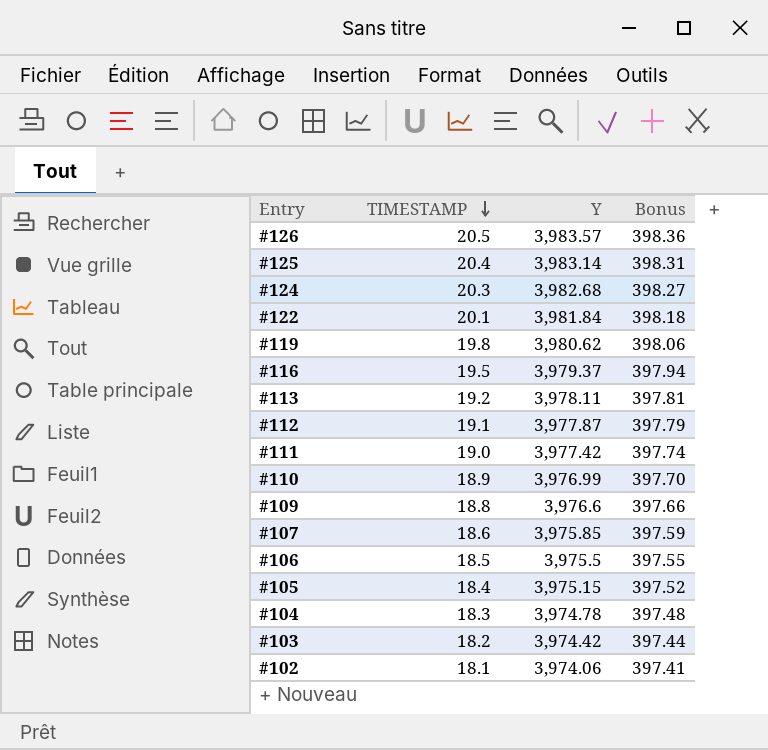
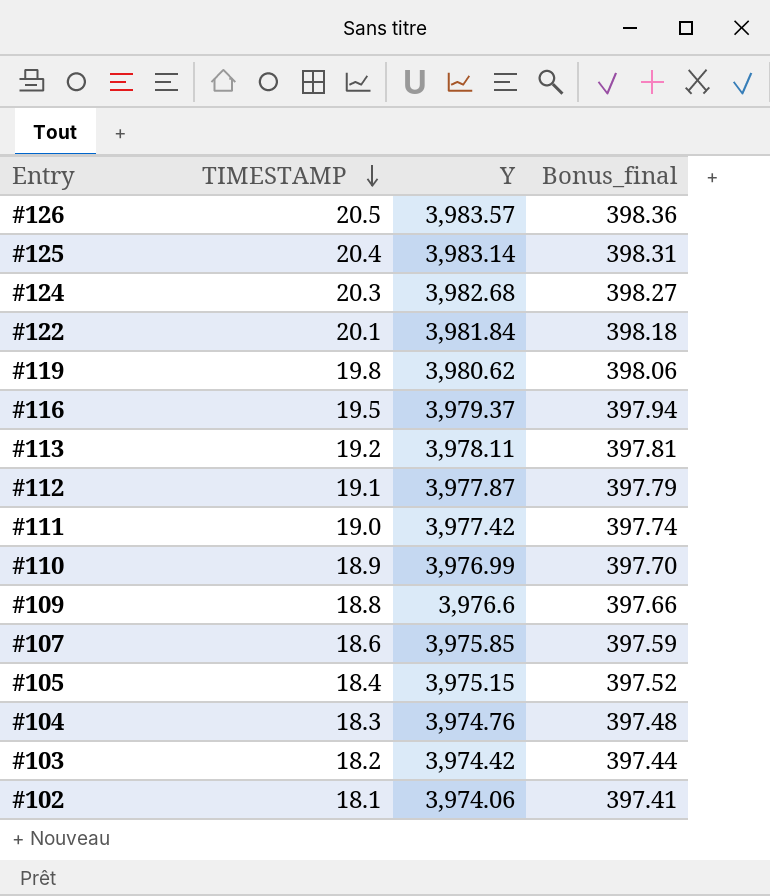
column name: Bonus -> Bonus_final
row #106: 18.5 | 3,975.5 | 397.55 -> none
#104 | Y: 3,974.78 -> 3,974.76

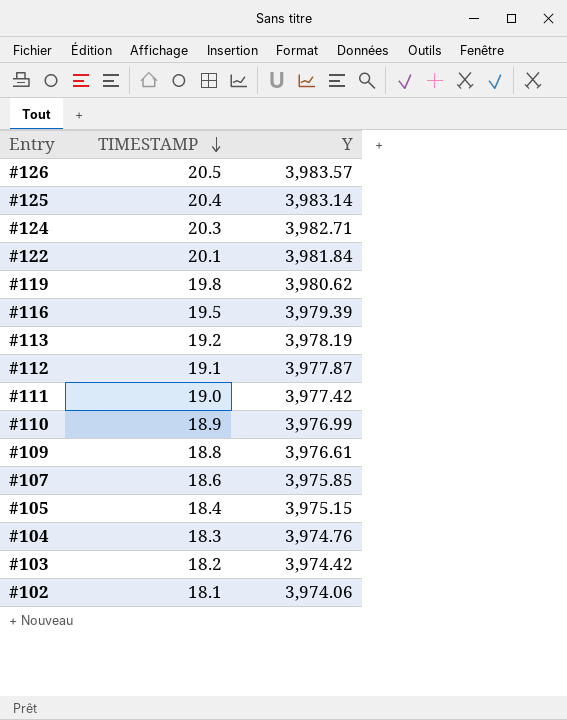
column Bonus_final | formula: [Y] * 0.1 -> none
#124 | Y: 3,982.68 -> 3,982.71
#116 | Y: 3,979.37 -> 3,979.39
#113 | Y: 3,978.11 -> 3,978.19
#109 | Y: 3,976.6 -> 3,976.61

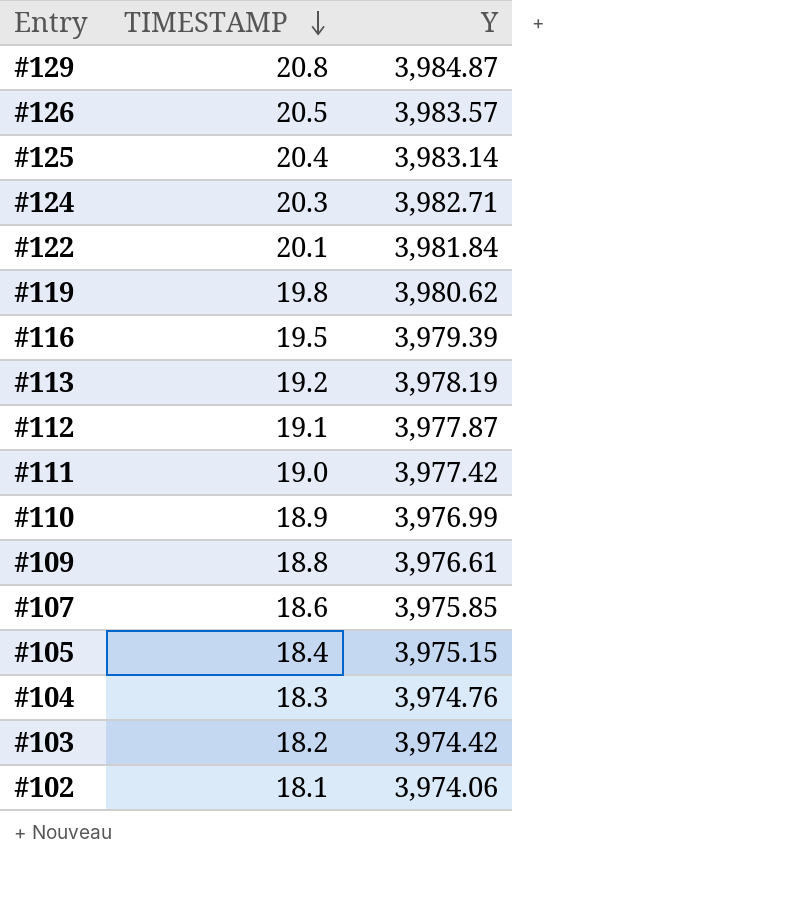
row #129: none -> 20.8 | 3,984.87

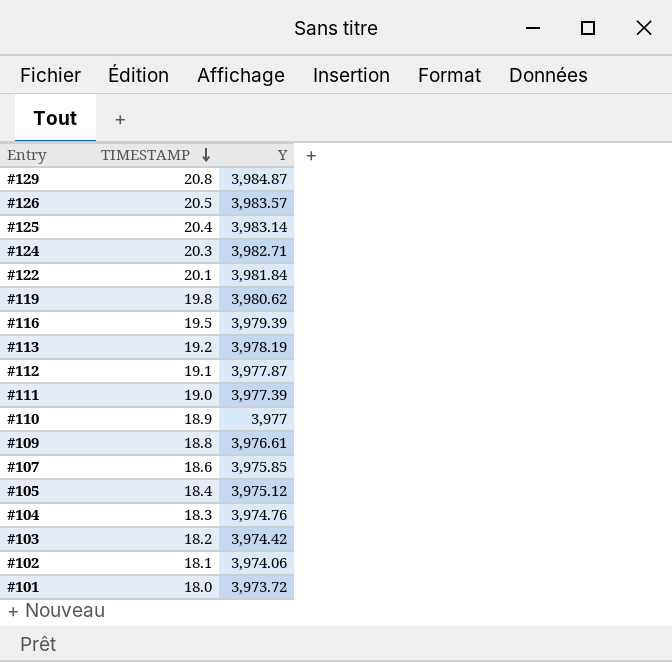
#111 | Y: 3,977.42 -> 3,977.39
#110 | Y: 3,976.99 -> 3,977
#105 | Y: 3,975.15 -> 3,975.12
row #101: none -> 18.0 | 3,973.72

